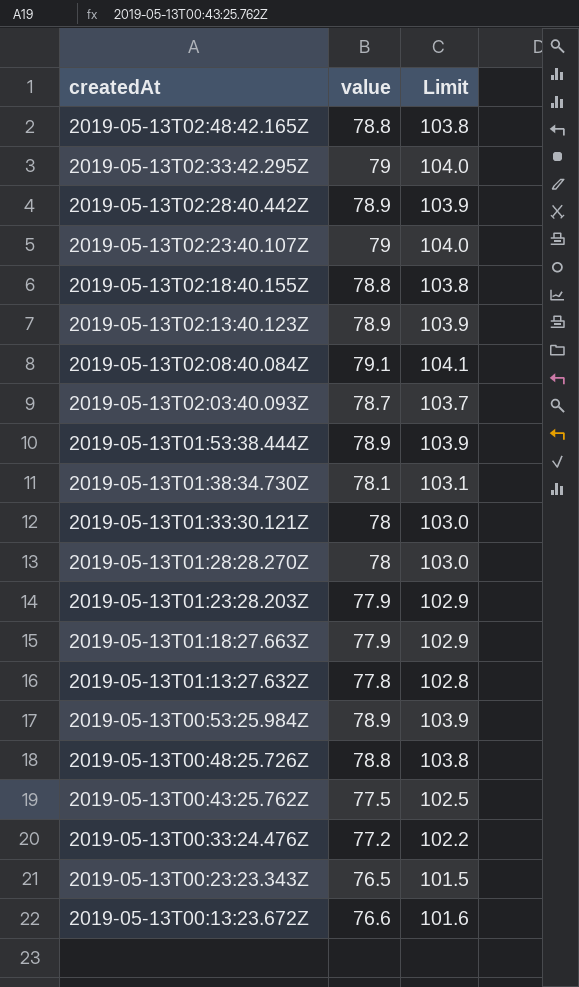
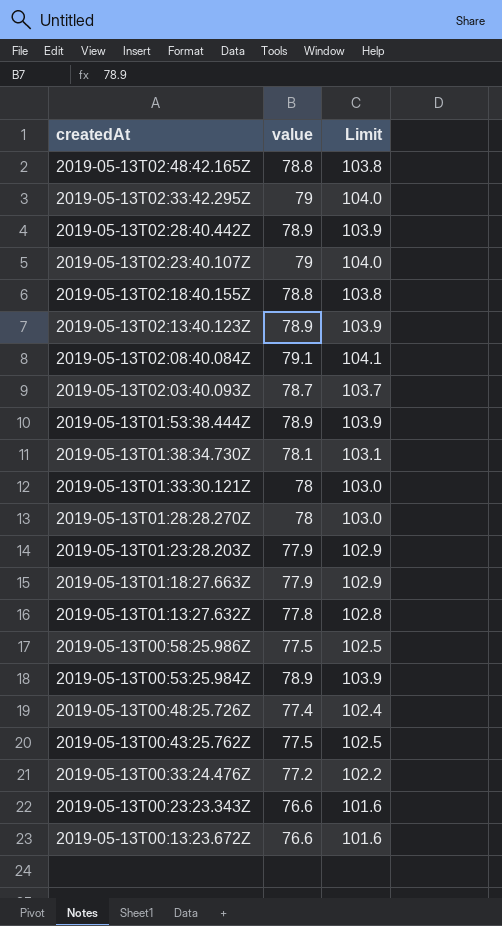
row 2019-05-13T00:58:25.986Z: none -> 77.5 | 102.5
2019-05-13T00:48:25.726Z | value: 78.8 -> 77.4
2019-05-13T00:48:25.726Z | Limit: 103.8 -> 102.4
2019-05-13T00:23:23.343Z | value: 76.5 -> 76.6
2019-05-13T00:23:23.343Z | Limit: 101.5 -> 101.6

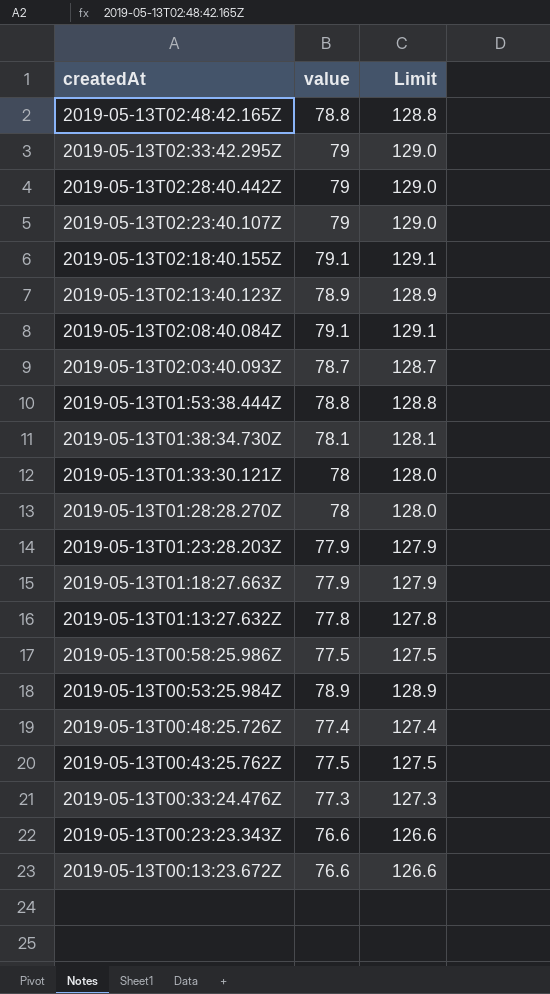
column Limit | formula: [value] + 25 -> [value] + 50
2019-05-13T02:28:40.442Z | value: 78.9 -> 79
2019-05-13T02:18:40.155Z | value: 78.8 -> 79.1
2019-05-13T01:53:38.444Z | value: 78.9 -> 78.8
2019-05-13T00:33:24.476Z | value: 77.2 -> 77.3

